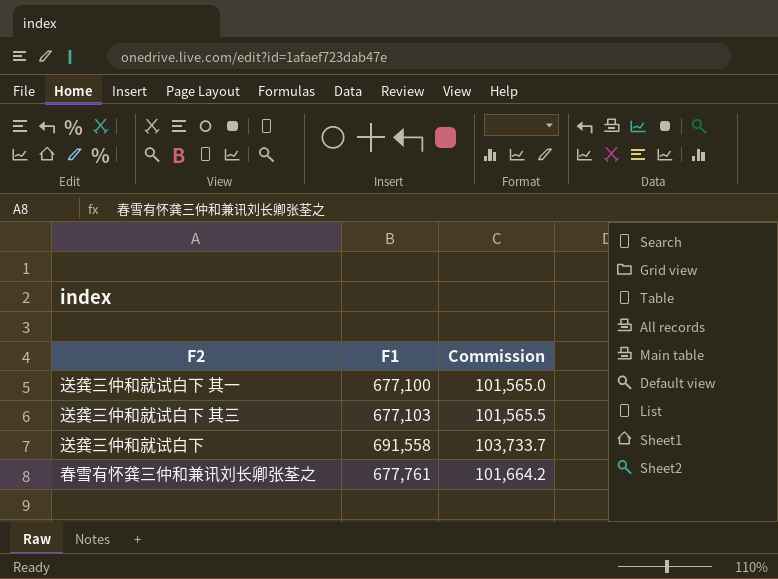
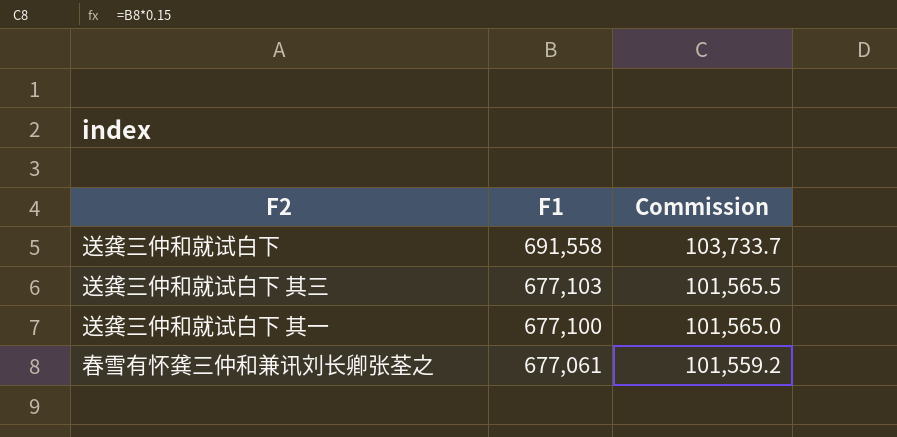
row order: none -> F1 descending
春雪有怀龚三仲和兼讯刘长卿张荃之 | F1: 677,761 -> 677,061
春雪有怀龚三仲和兼讯刘长卿张荃之 | Commission: 101,664.2 -> 101,559.2

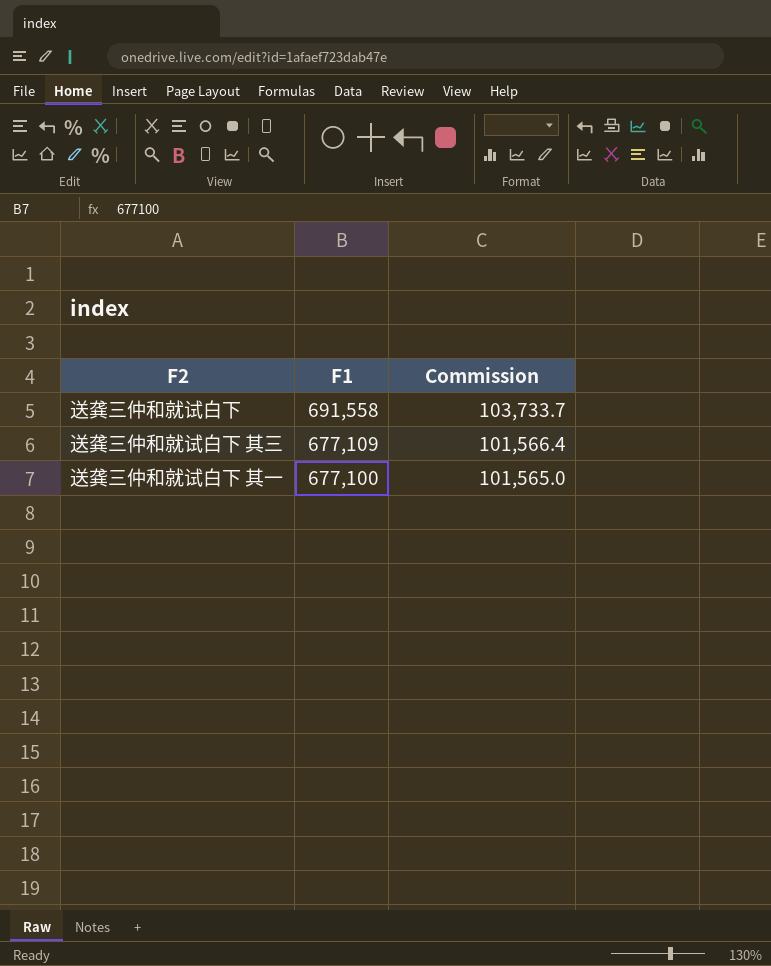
row 春雪有怀龚三仲和兼讯刘长卿张荃之: 677,061 | 101,559.2 -> none
送龚三仲和就试白下 其三 | F1: 677,103 -> 677,109
送龚三仲和就试白下 其三 | Commission: 101,565.5 -> 101,566.4

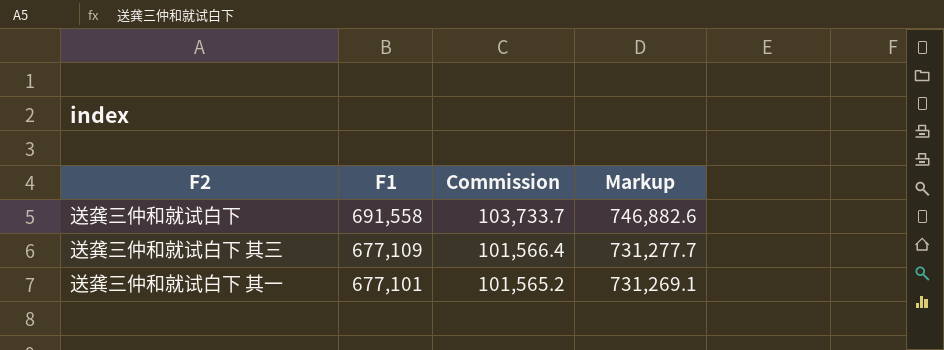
column Markup | formula: none -> [F1] * 1.08
送龚三仲和就试白下 其一 | F1: 677,100 -> 677,101
送龚三仲和就试白下 其一 | Commission: 101,565.0 -> 101,565.2

